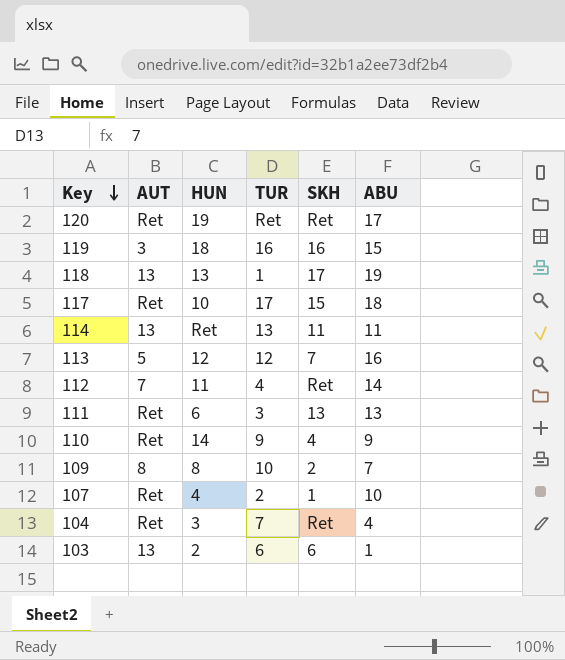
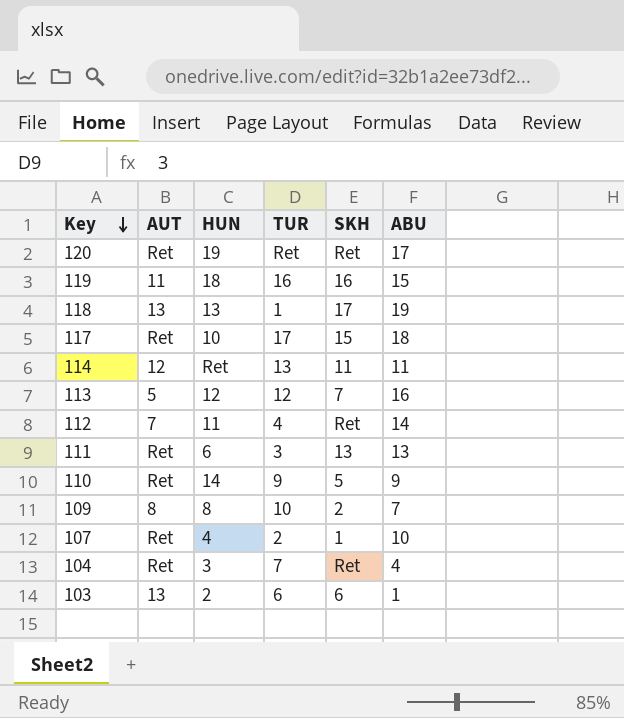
119 | AUT: 3 -> 11
114 | AUT: 13 -> 12
110 | SKH: 4 -> 5

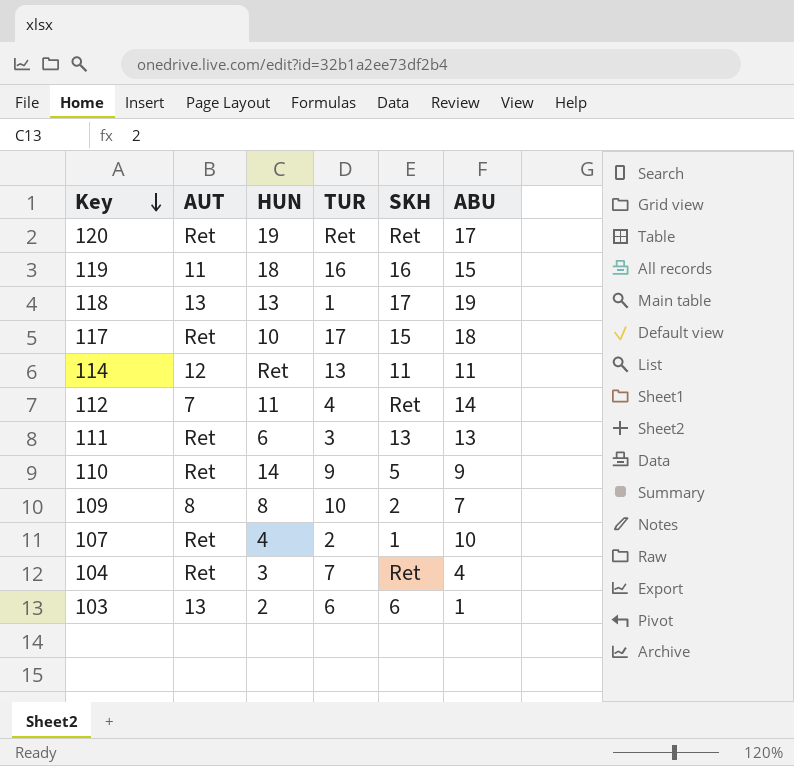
row 113: 5 | 12 | 12 | 7 | 16 -> none

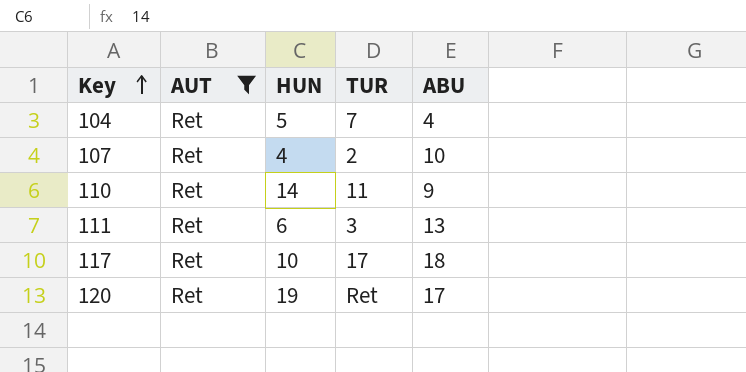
filter: none -> AUT = Ret
row order: Key descending -> Key ascending
column SKH | position: 5 -> none
104 | HUN: 3 -> 5
110 | TUR: 9 -> 11

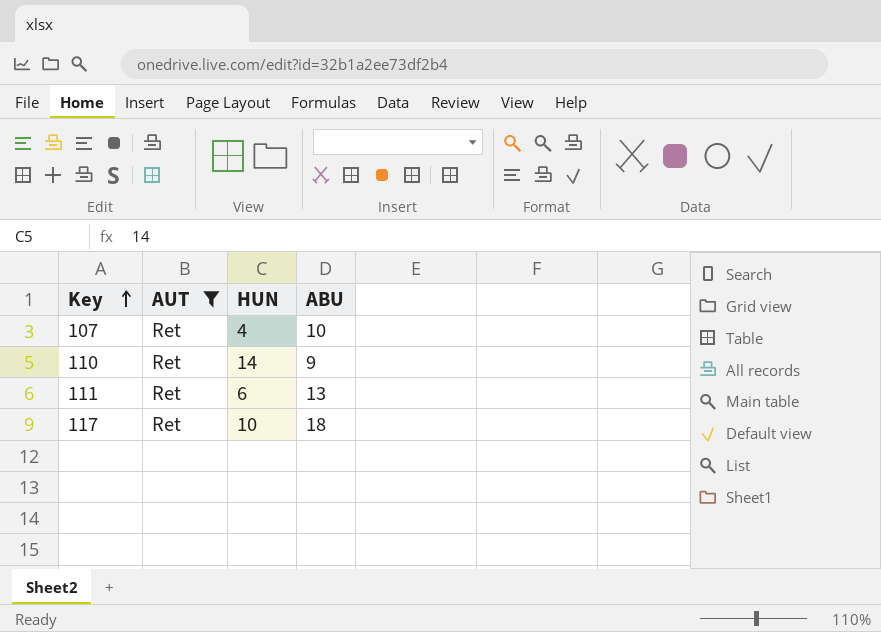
column TUR | position: 4 -> none
row 104: Ret | 5 | 7 | 4 -> none
row 120: Ret | 19 | Ret | 17 -> none

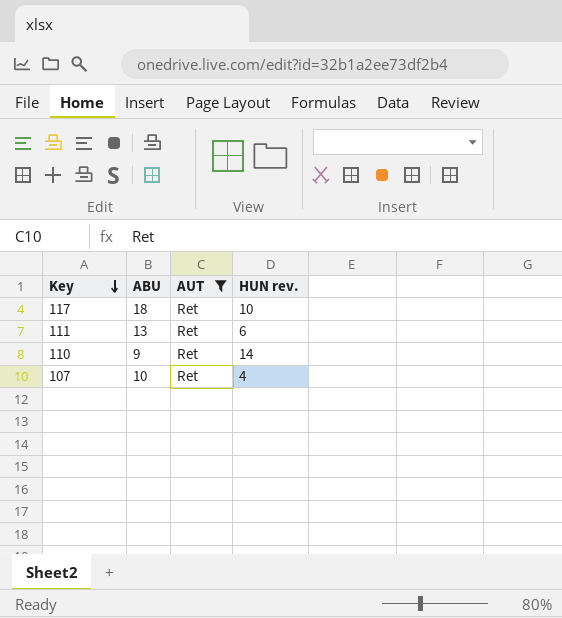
row order: Key ascending -> Key descending
column ABU | position: 4 -> 2
column name: HUN -> HUN rev.

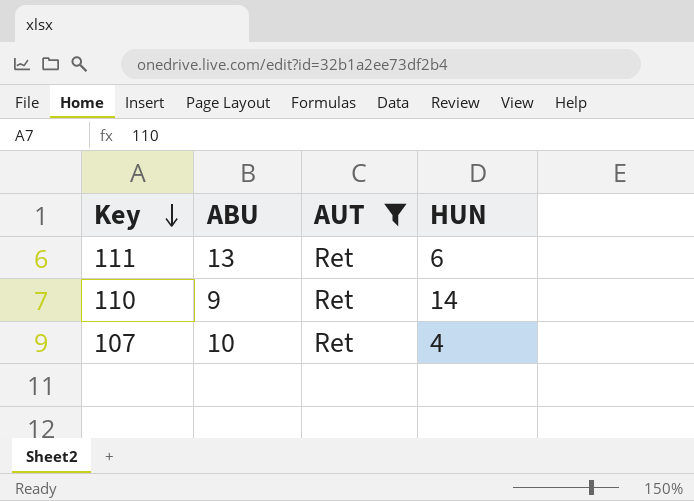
column name: HUN rev. -> HUN
row 117: 18 | Ret | 10 -> none

